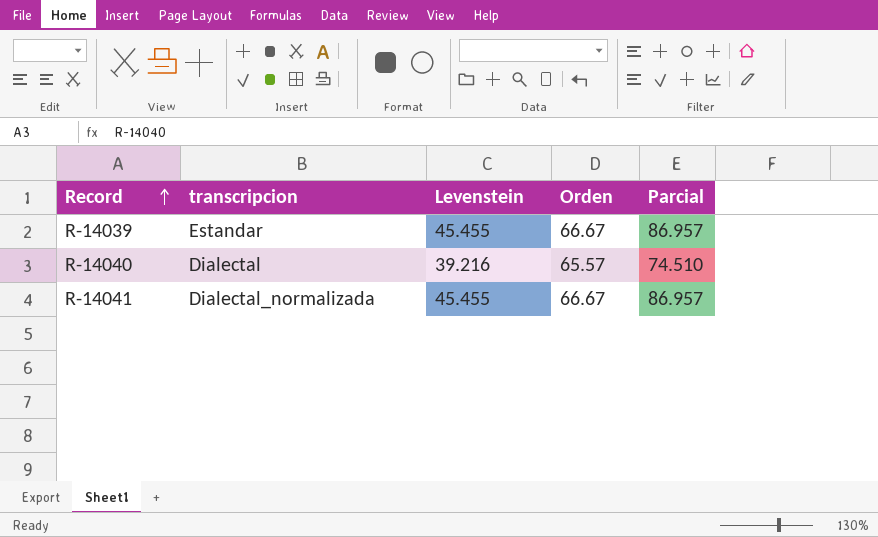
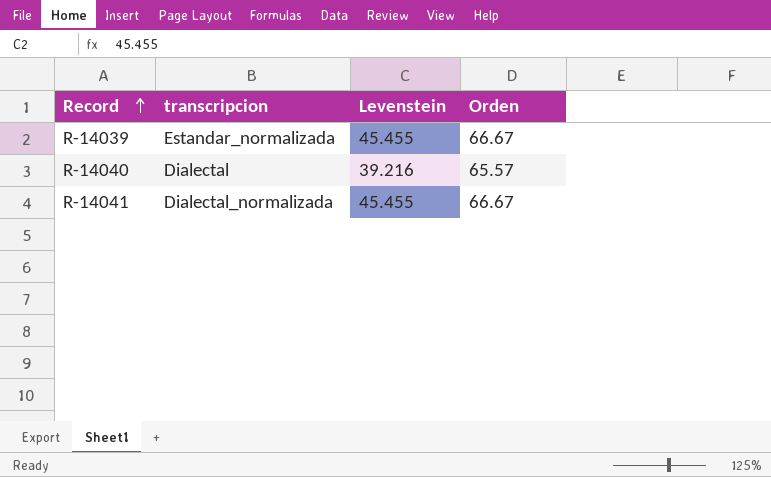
column Parcial | position: 5 -> none
R-14039 | transcripcion: Estandar -> Estandar_normalizada

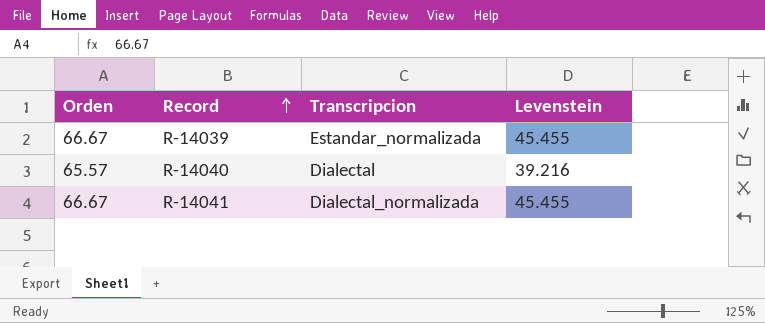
column Orden | position: 4 -> 1
column name: transcripcion -> Transcripcion

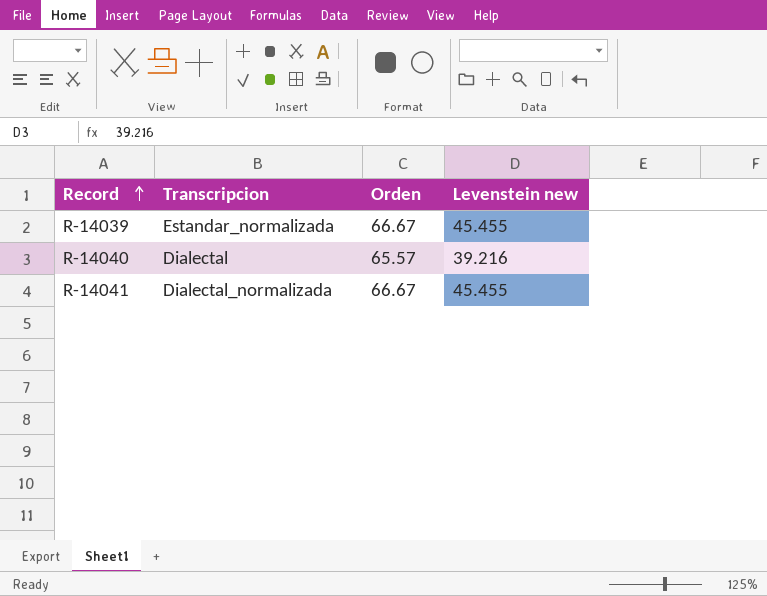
column Orden | position: 1 -> 3
column name: Levenstein -> Levenstein new

